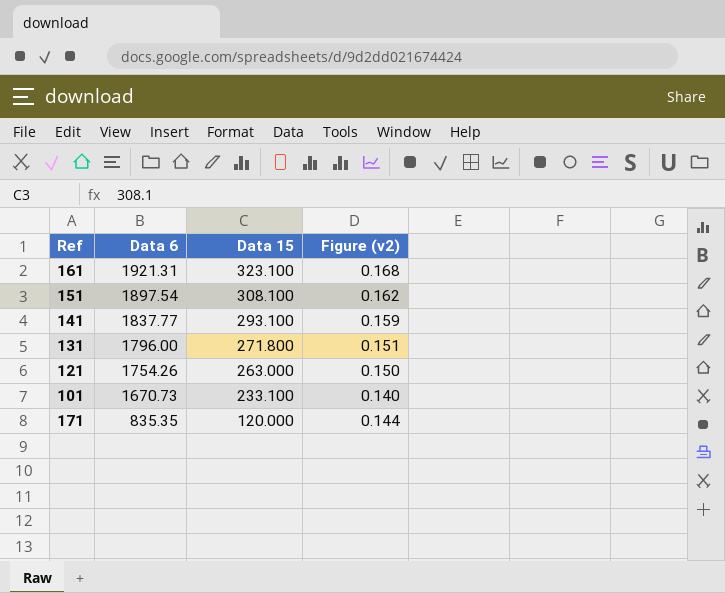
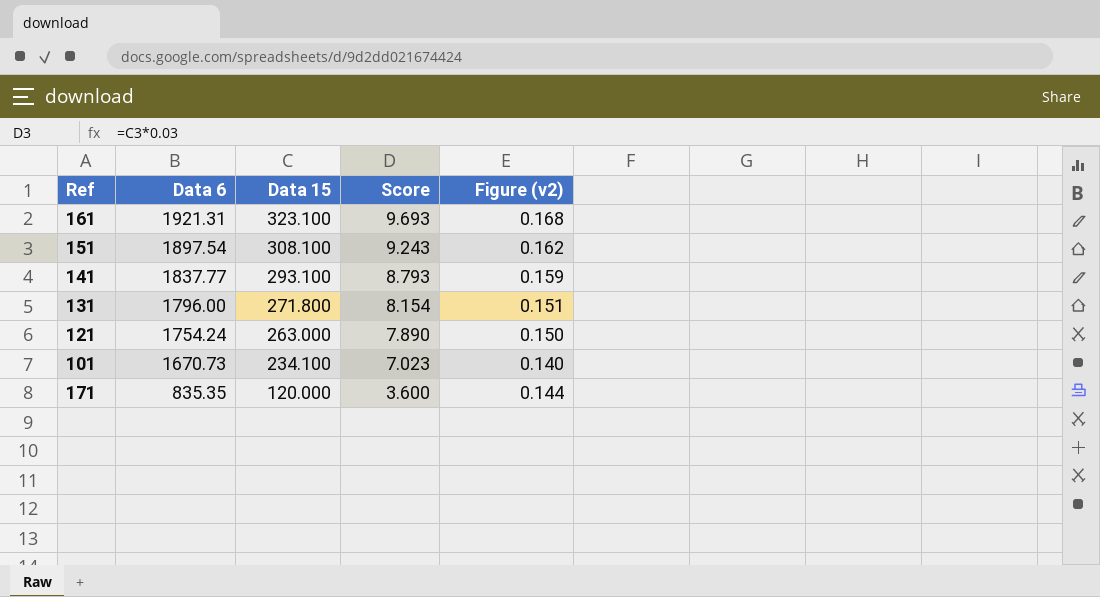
column Score | formula: none -> [Data 15] * 0.03
121 | Data 6: 1754.26 -> 1754.24
101 | Data 15: 233.100 -> 234.100

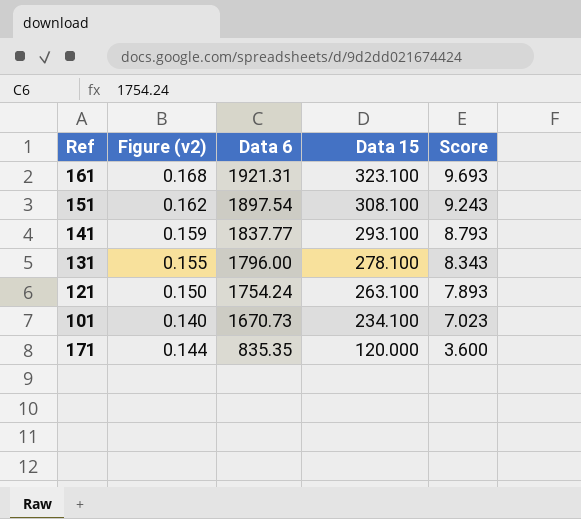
column Figure (v2) | position: 5 -> 2
131 | Figure (v2): 0.151 -> 0.155
131 | Data 15: 271.800 -> 278.100
131 | Score: 8.154 -> 8.343
121 | Data 15: 263.000 -> 263.100
121 | Score: 7.890 -> 7.893

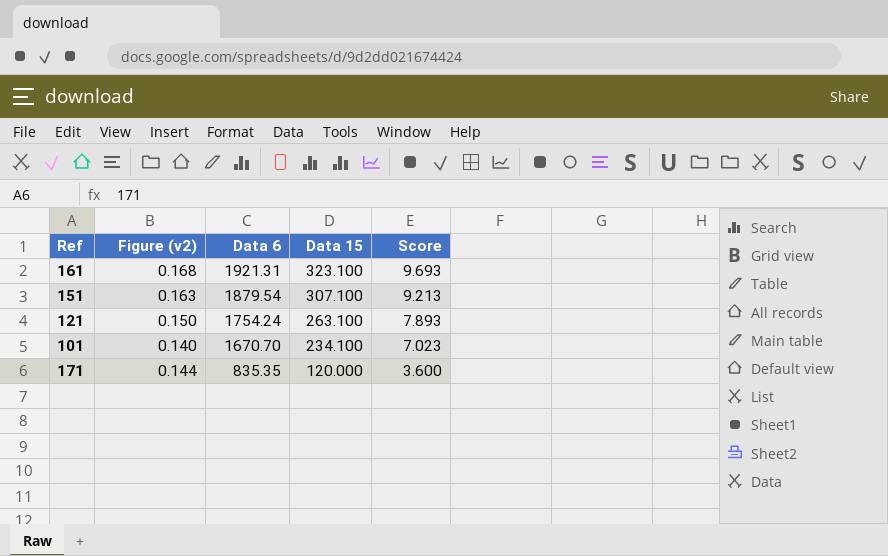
row 141: 0.159 | 1837.77 | 293.100 | 8.793 -> none
row 131: 0.155 | 1796.00 | 278.100 | 8.343 -> none
151 | Figure (v2): 0.162 -> 0.163
151 | Data 6: 1897.54 -> 1879.54
151 | Data 15: 308.100 -> 307.100
151 | Score: 9.243 -> 9.213
101 | Data 6: 1670.73 -> 1670.70

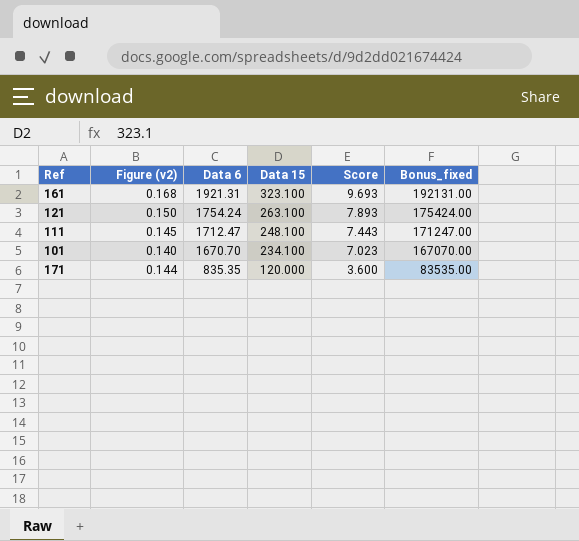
column Bonus_fixed | formula: none -> [Data 6] * 100
row 151: 0.163 | 1879.54 | 307.100 | 9.213 -> none
row 111: none -> 0.145 | 1712.47 | 248.100 | 7.443 | 171247.00

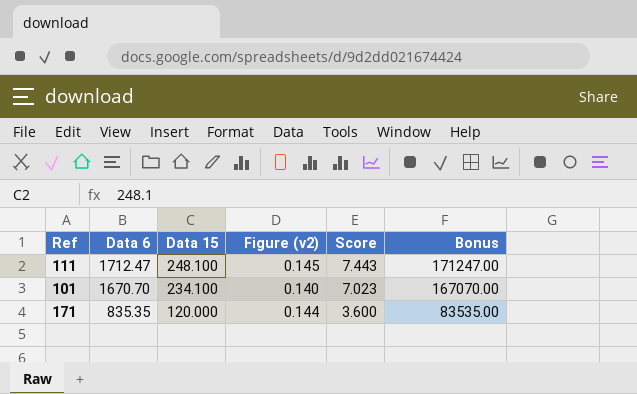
column Figure (v2) | position: 2 -> 4
column name: Bonus_fixed -> Bonus
row 161: 0.168 | 1921.31 | 323.100 | 9.693 | 192131.00 -> none
row 121: 0.150 | 1754.24 | 263.100 | 7.893 | 175424.00 -> none

